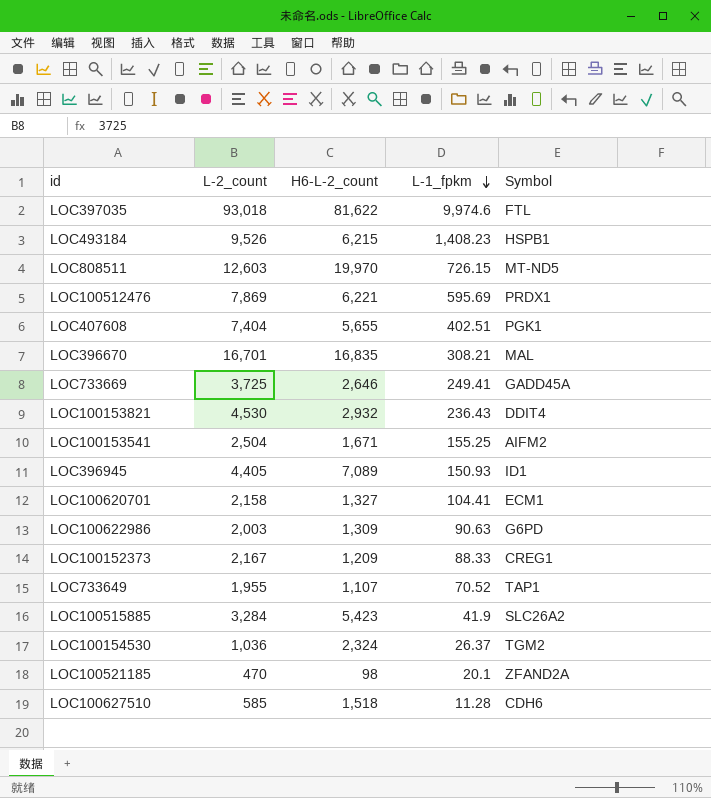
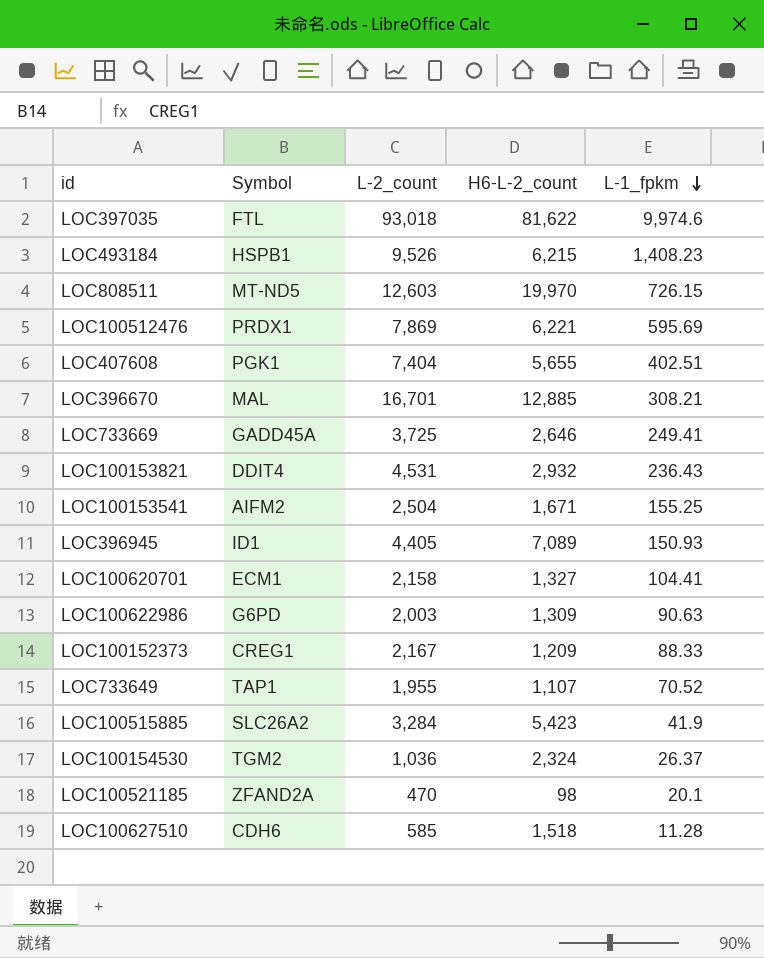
column Symbol | position: 5 -> 2
LOC396670 | H6-L-2_count: 16,835 -> 12,885
LOC100153821 | L-2_count: 4,530 -> 4,531

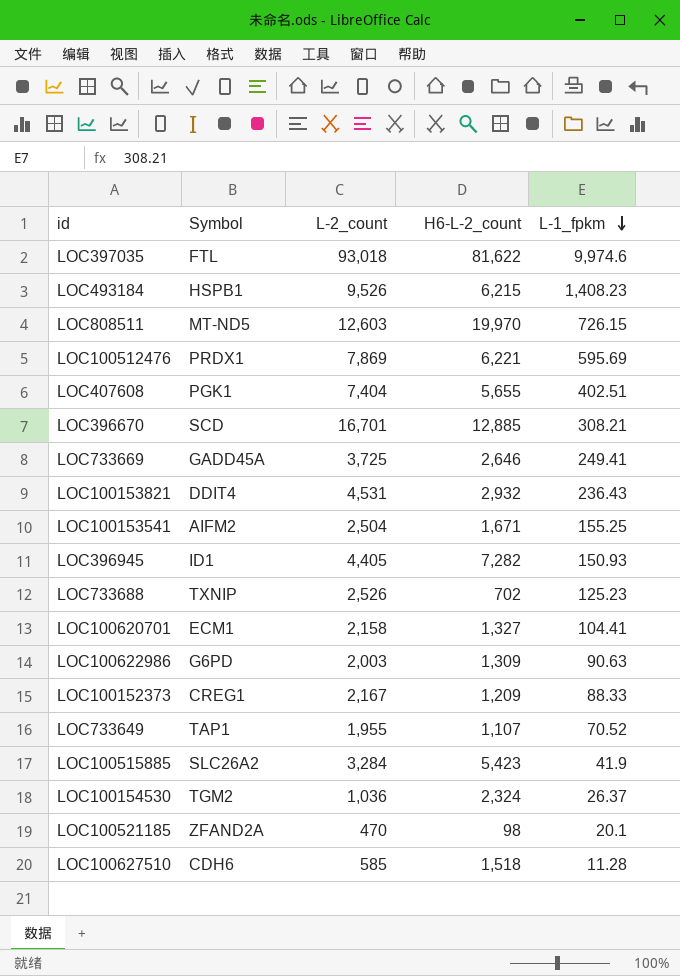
LOC396670 | Symbol: MAL -> SCD
LOC396945 | H6-L-2_count: 7,089 -> 7,282
row LOC733688: none -> TXNIP | 2,526 | 702 | 125.23

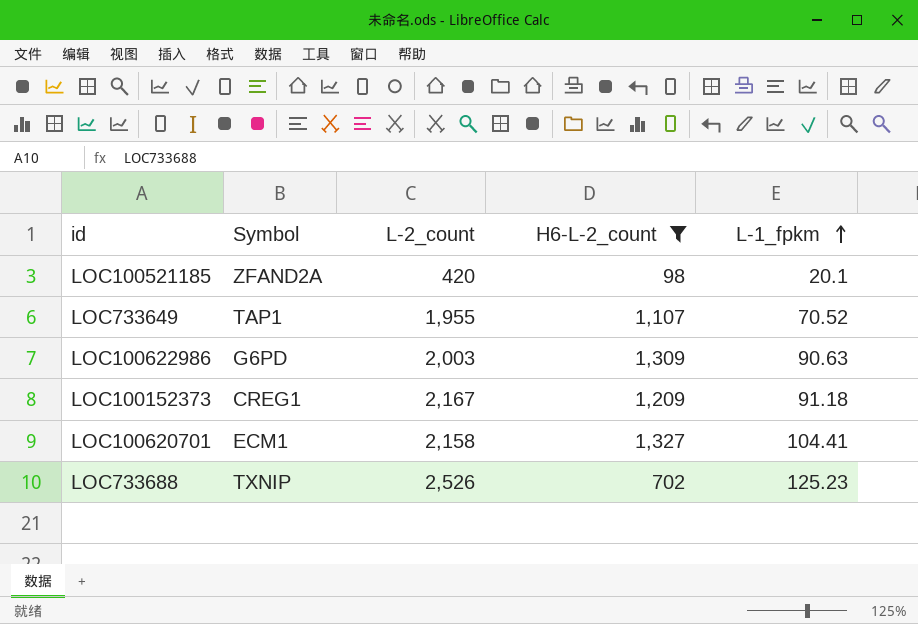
filter: none -> H6-L-2_count <= 1,327
row order: L-1_fpkm descending -> L-1_fpkm ascending
LOC100521185 | L-2_count: 470 -> 420
LOC100152373 | L-1_fpkm: 88.33 -> 91.18

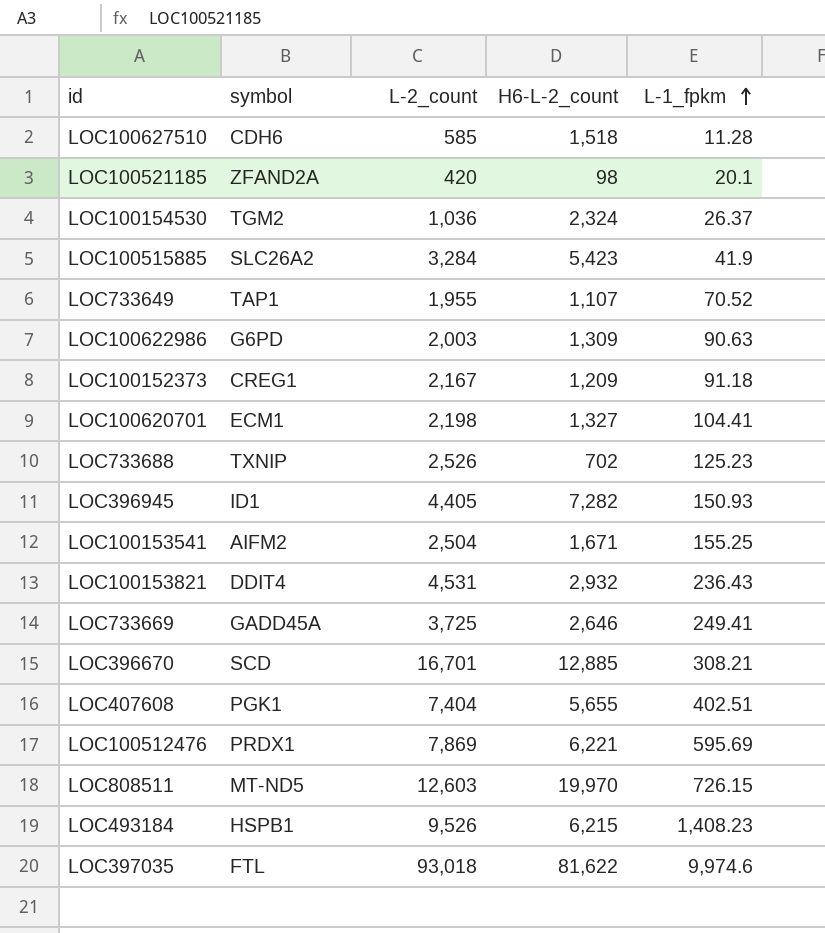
filter: H6-L-2_count <= 1,327 -> none
column name: Symbol -> symbol
LOC100620701 | L-2_count: 2,158 -> 2,198

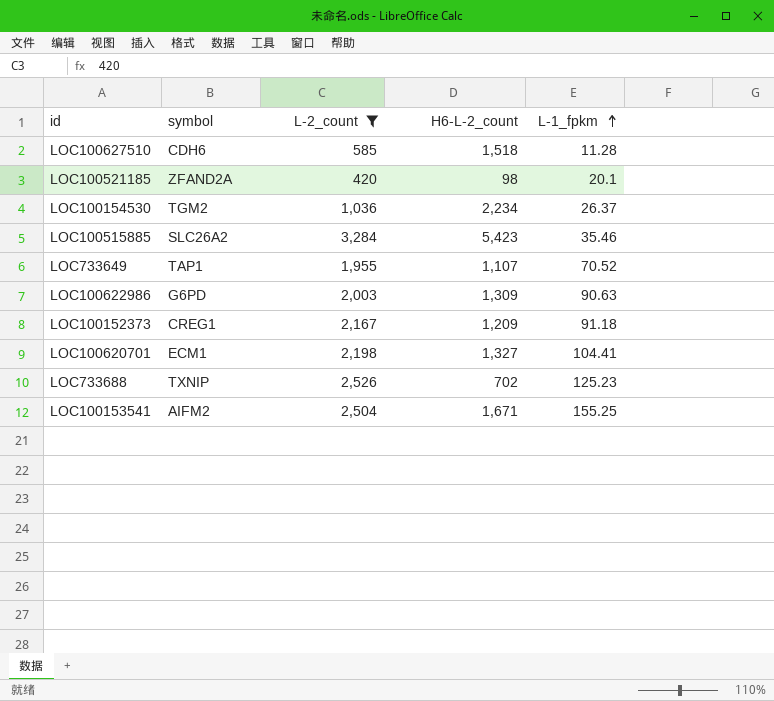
filter: none -> L-2_count <= 3,284
LOC100154530 | H6-L-2_count: 2,324 -> 2,234
LOC100515885 | L-1_fpkm: 41.9 -> 35.46

